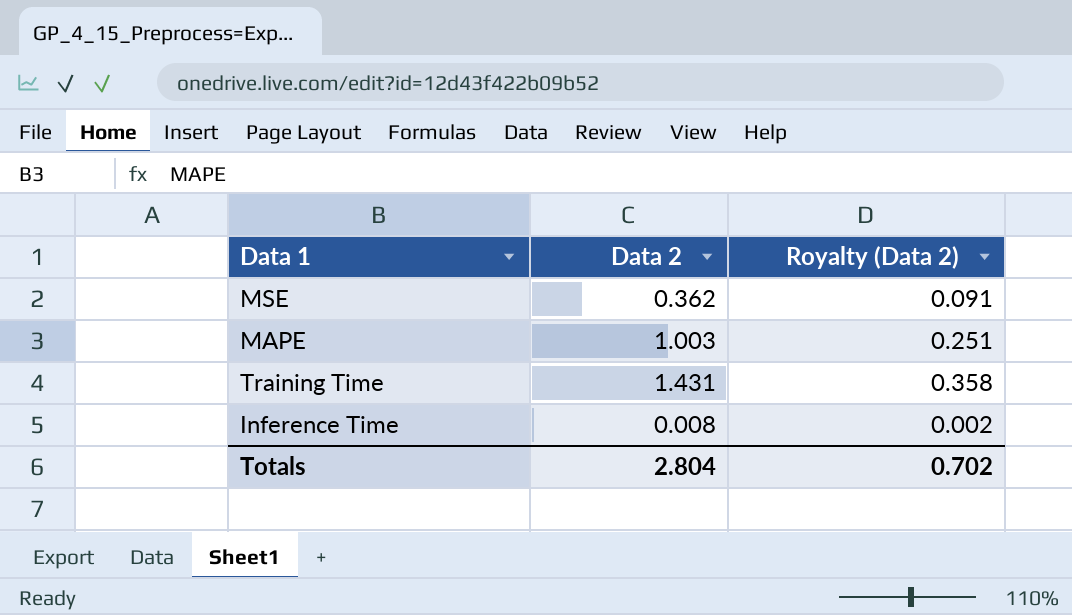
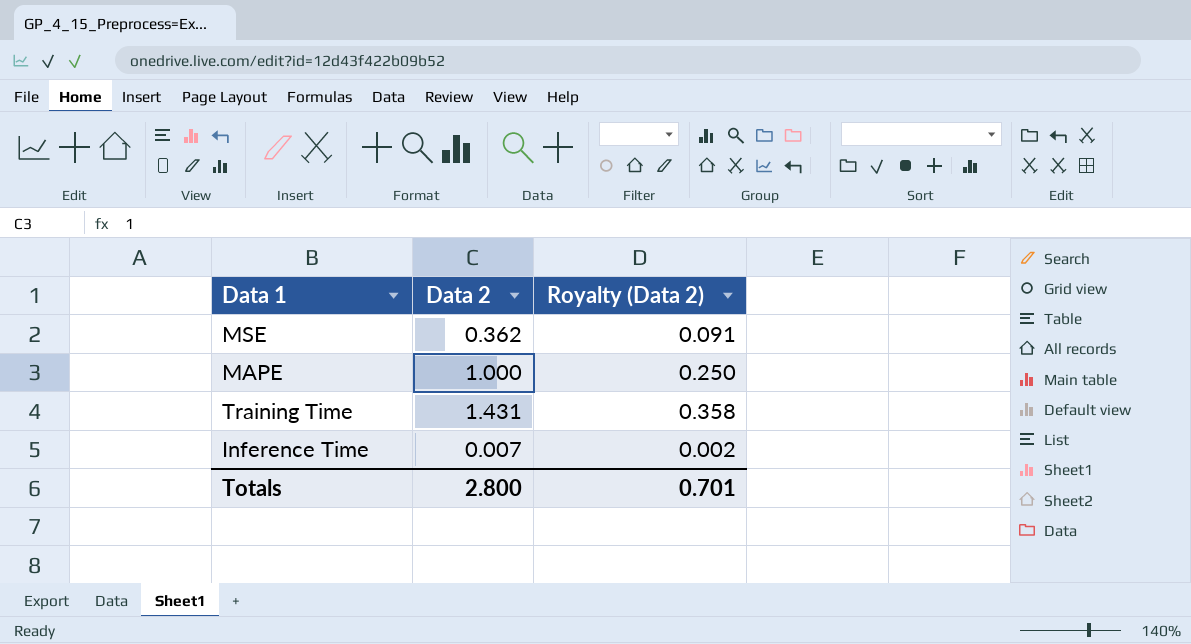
MAPE | Data 2: 1.003 -> 1.000
MAPE | Royalty (Data 2): 0.251 -> 0.250
Inference Time | Data 2: 0.008 -> 0.007
Totals | Data 2: 2.804 -> 2.800
Totals | Royalty (Data 2): 0.702 -> 0.701

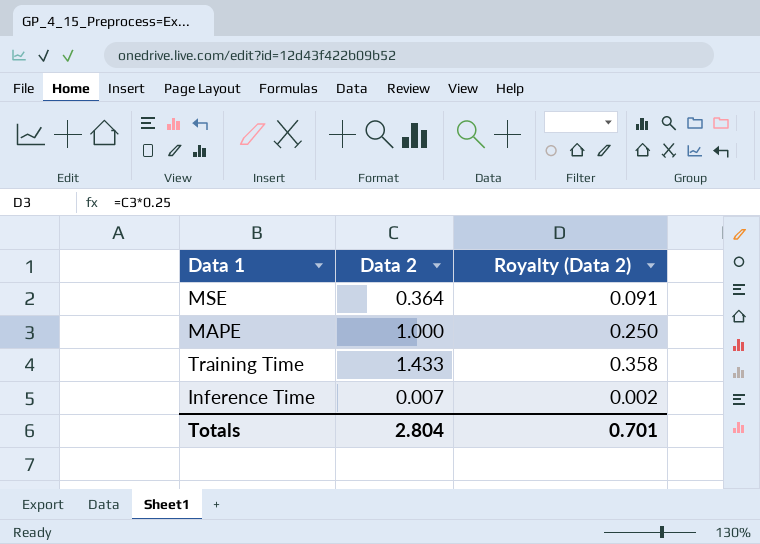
MSE | Data 2: 0.362 -> 0.364
Training Time | Data 2: 1.431 -> 1.433
Totals | Data 2: 2.800 -> 2.804

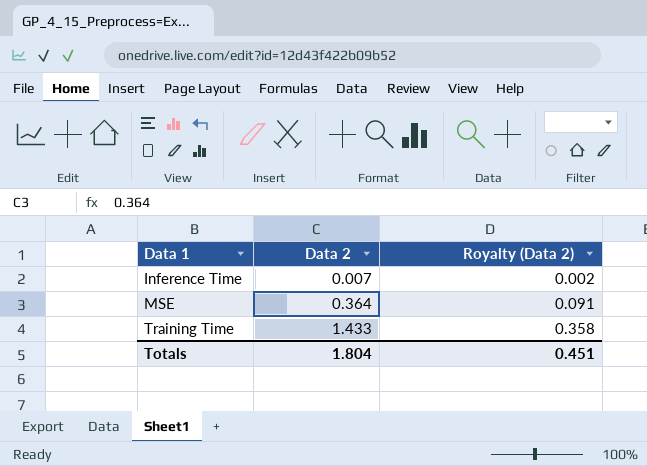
row order: none -> Data 1 ascending
row MAPE: 1.000 | 0.250 -> none
Totals | Data 2: 2.804 -> 1.804
Totals | Royalty (Data 2): 0.701 -> 0.451

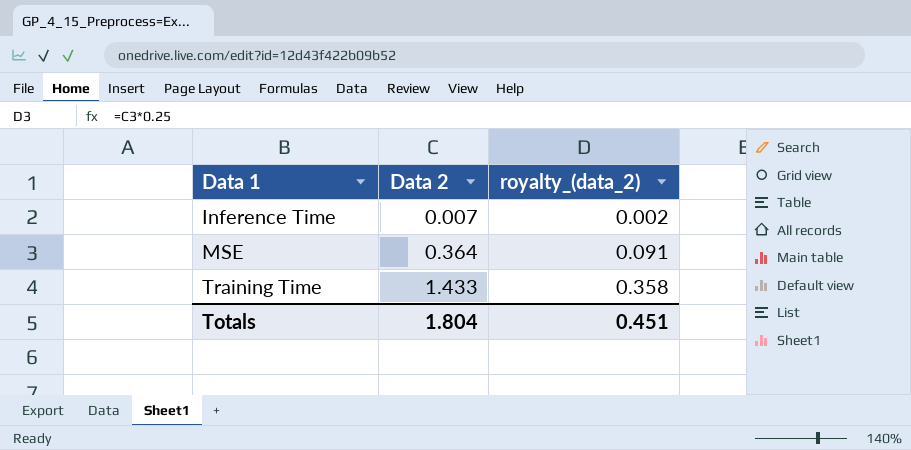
column name: Royalty (Data 2) -> royalty_(data_2)

